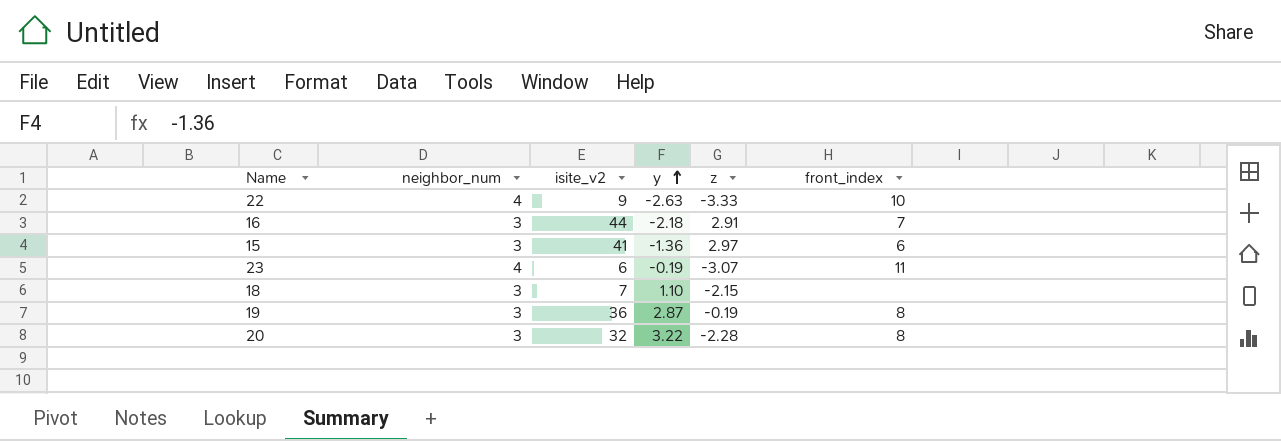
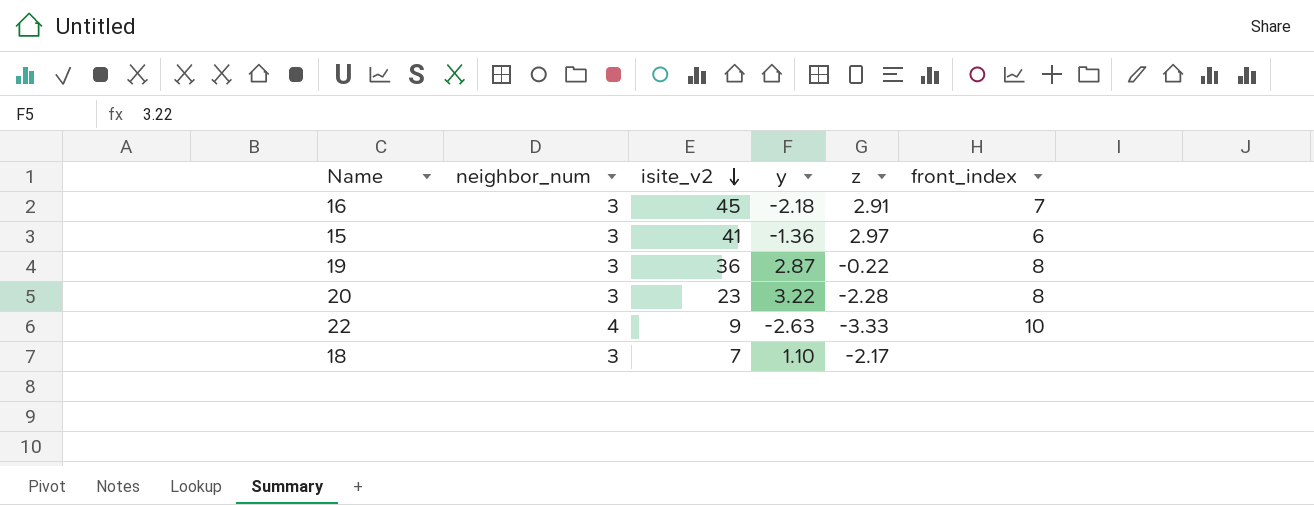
row order: y ascending -> isite_v2 descending
row 23: 4 | 6 | -0.19 | -3.07 | 11 -> none
16 | isite_v2: 44 -> 45
19 | z: -0.19 -> -0.22
20 | isite_v2: 32 -> 23
18 | z: -2.15 -> -2.17

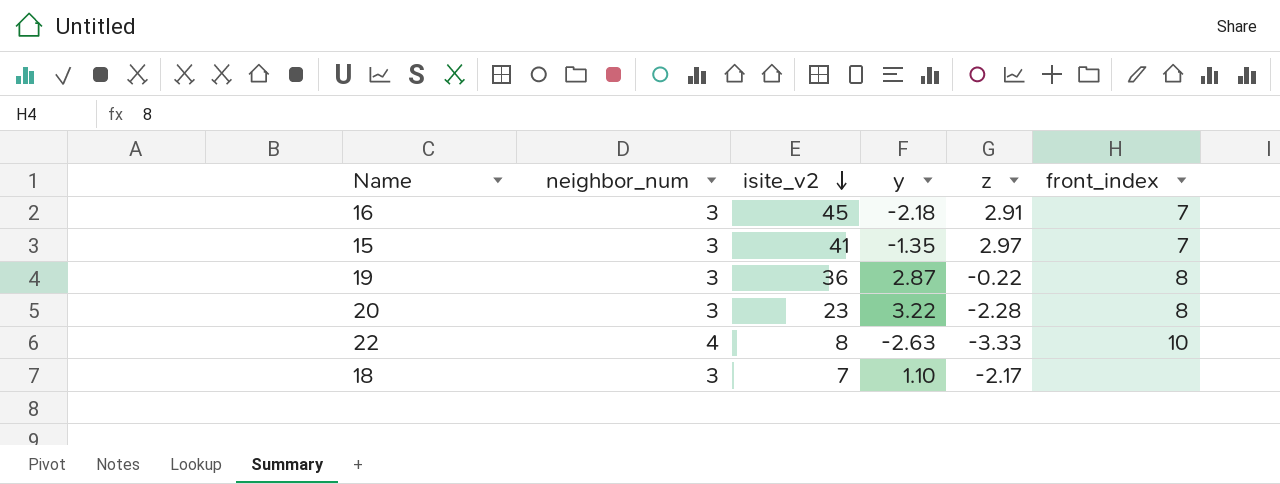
15 | y: -1.36 -> -1.35
15 | front_index: 6 -> 7
22 | isite_v2: 9 -> 8

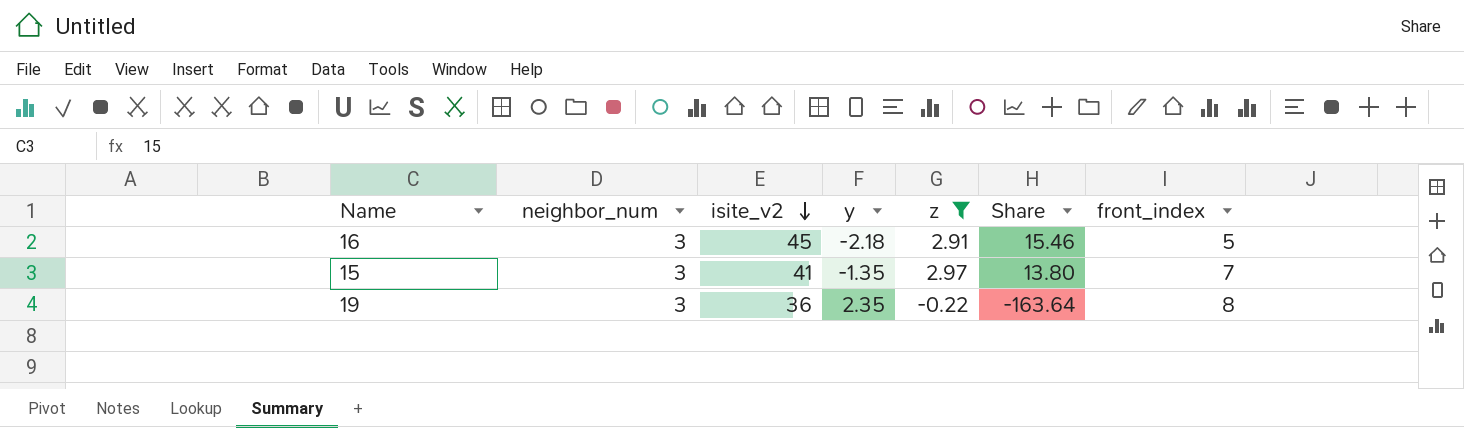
filter: none -> z >= -0.22
column Share | formula: none -> [isite_v2] / [z]
16 | front_index: 7 -> 5
19 | y: 2.87 -> 2.35

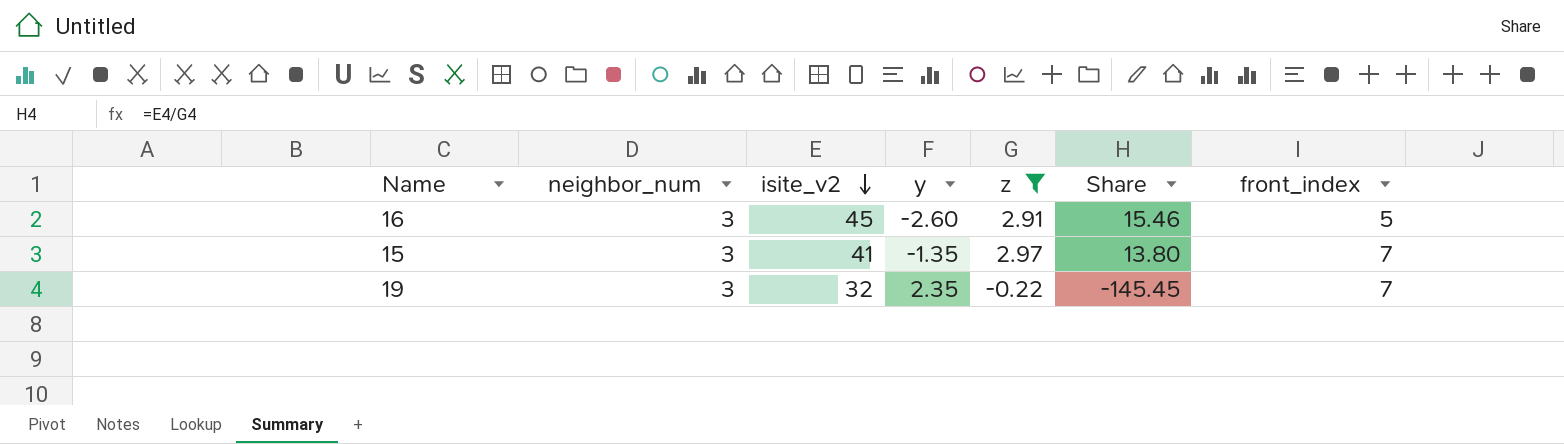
16 | y: -2.18 -> -2.60
19 | isite_v2: 36 -> 32
19 | Share: -163.64 -> -145.45
19 | front_index: 8 -> 7

